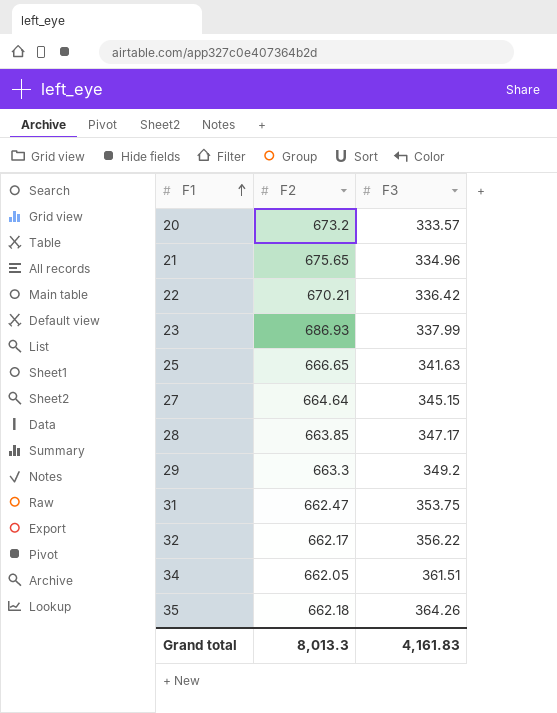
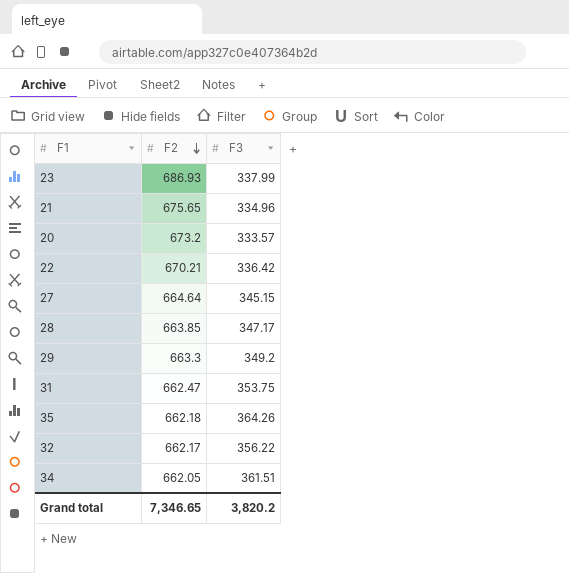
row order: F1 ascending -> F2 descending
row 25: 666.65 | 341.63 -> none
Grand total | F2: 8,013.3 -> 7,346.65
Grand total | F3: 4,161.83 -> 3,820.2

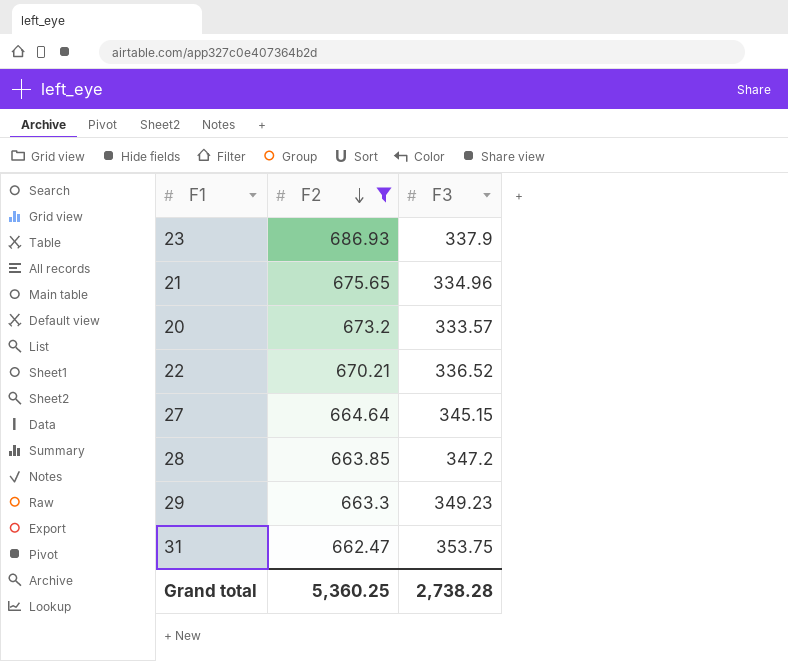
filter: none -> F2 >= 662.47
23 | F3: 337.99 -> 337.9
22 | F3: 336.42 -> 336.52
28 | F3: 347.17 -> 347.2
29 | F3: 349.2 -> 349.23
Grand total | F2: 7,346.65 -> 5,360.25
Grand total | F3: 3,820.2 -> 2,738.28

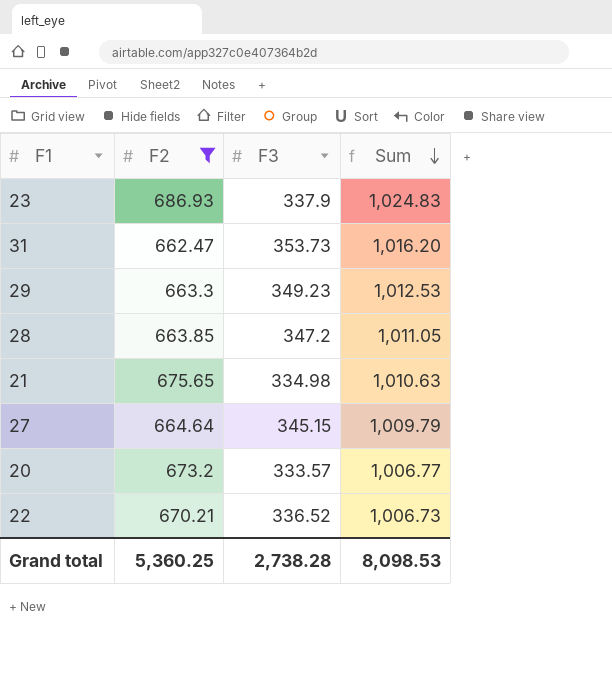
row order: F2 descending -> Sum descending
column Sum | formula: none -> [F2] + [F3]
31 | F3: 353.75 -> 353.73
21 | F3: 334.96 -> 334.98

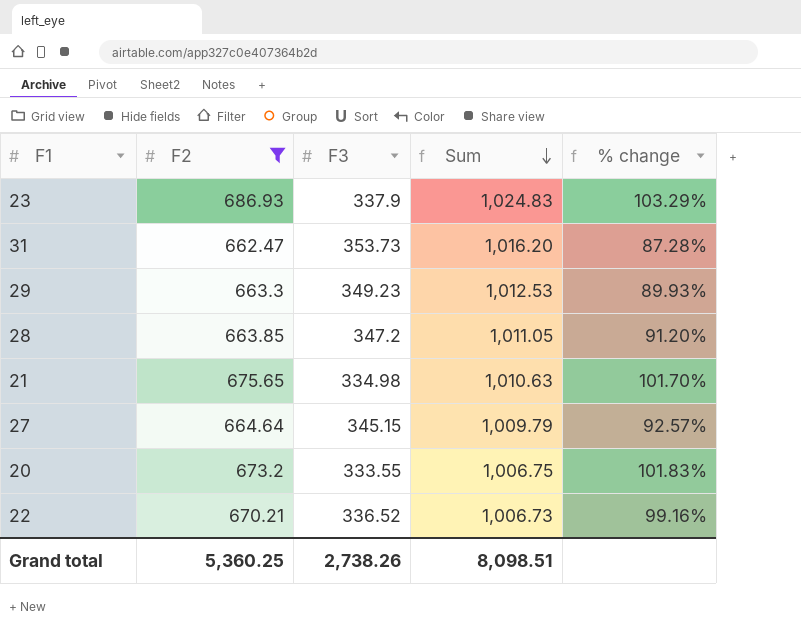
column % change | formula: none -> ([F2] - [F3]) / [F3]
20 | F3: 333.57 -> 333.55
20 | Sum: 1,006.77 -> 1,006.75
Grand total | F3: 2,738.28 -> 2,738.26
Grand total | Sum: 8,098.53 -> 8,098.51

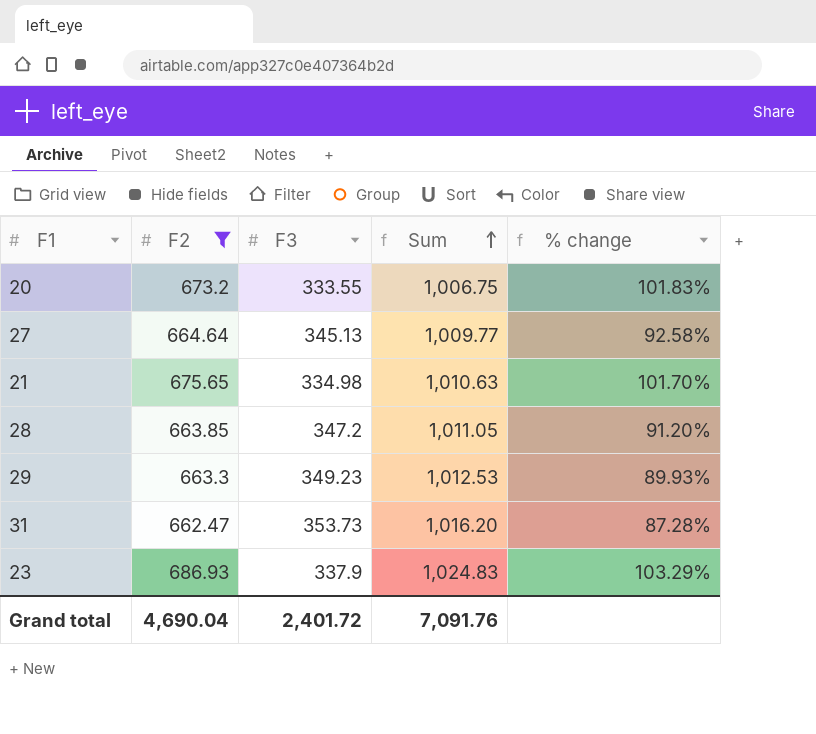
row order: Sum descending -> Sum ascending
row 22: 670.21 | 336.52 | 1,006.73 | 99.16% -> none
27 | F3: 345.15 -> 345.13
27 | Sum: 1,009.79 -> 1,009.77
27 | % change: 92.57% -> 92.58%
Grand total | F2: 5,360.25 -> 4,690.04
Grand total | F3: 2,738.26 -> 2,401.72
Grand total | Sum: 8,098.51 -> 7,091.76

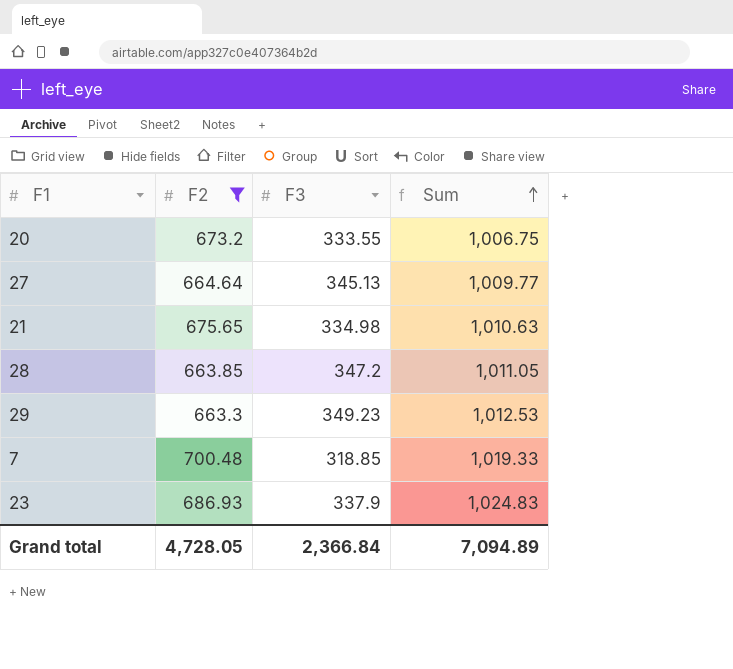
column % change | formula: ([F2] - [F3]) / [F3] -> none
row 31: 662.47 | 353.73 | 1,016.20 | 87.28% -> none
row 7: none -> 700.48 | 318.85 | 1,019.33
Grand total | F2: 4,690.04 -> 4,728.05
Grand total | F3: 2,401.72 -> 2,366.84
Grand total | Sum: 7,091.76 -> 7,094.89

